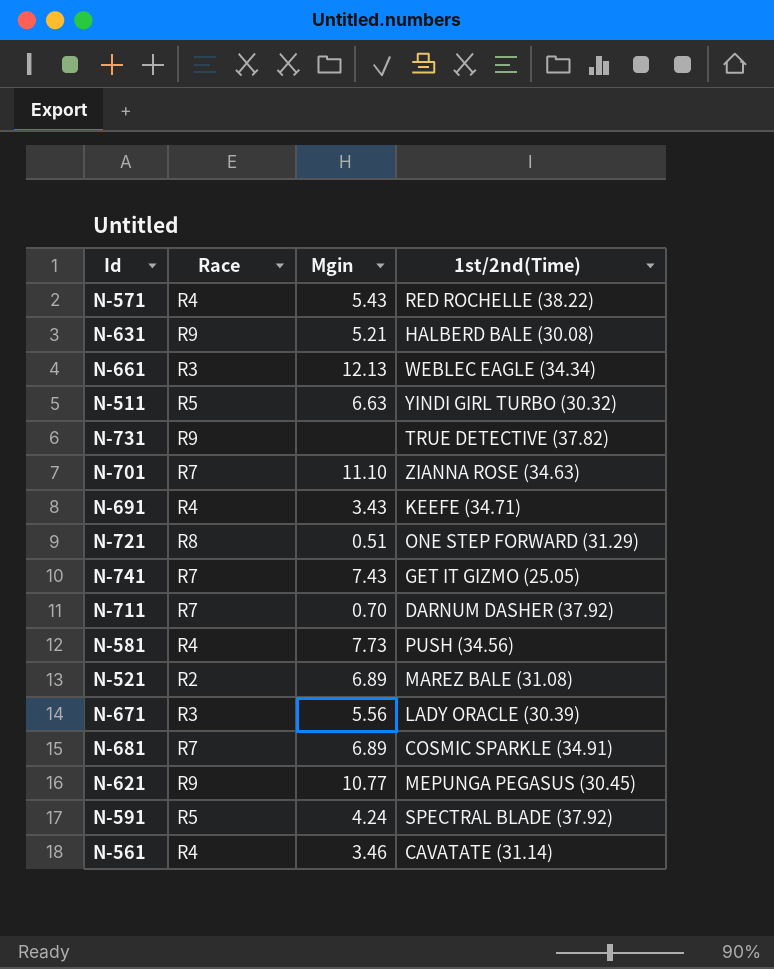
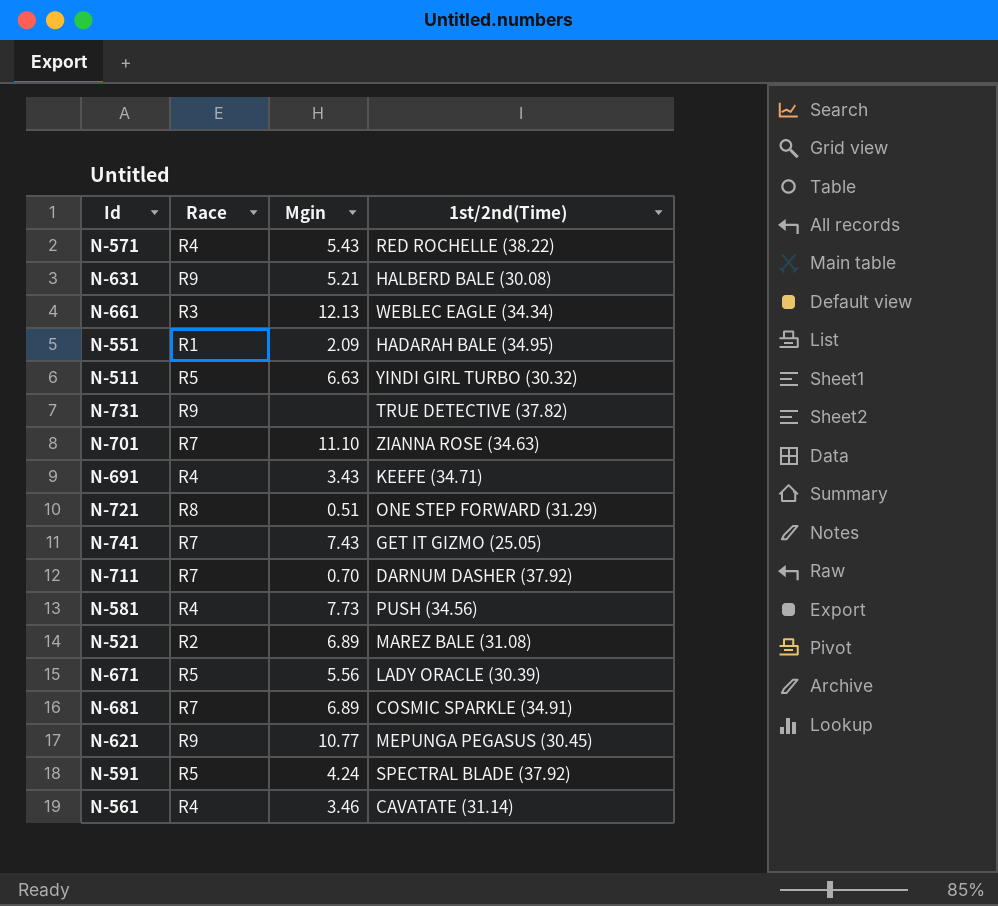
row N-551: none -> R1 | 2.09 | HADARAH BALE (34.95)
N-671 | Race: R3 -> R5

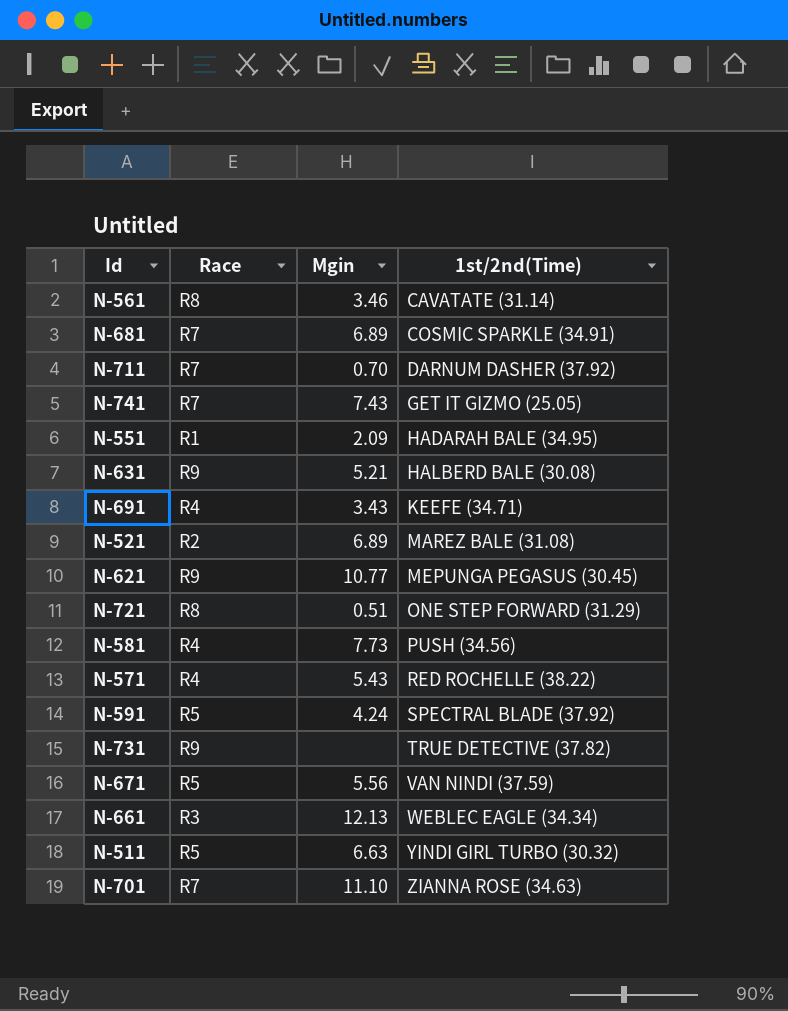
row order: none -> 1st/2nd(Time) ascending
N-561 | Race: R4 -> R8
N-671 | 1st/2nd(Time): LADY ORACLE (30.39) -> VAN NINDI (37.59)

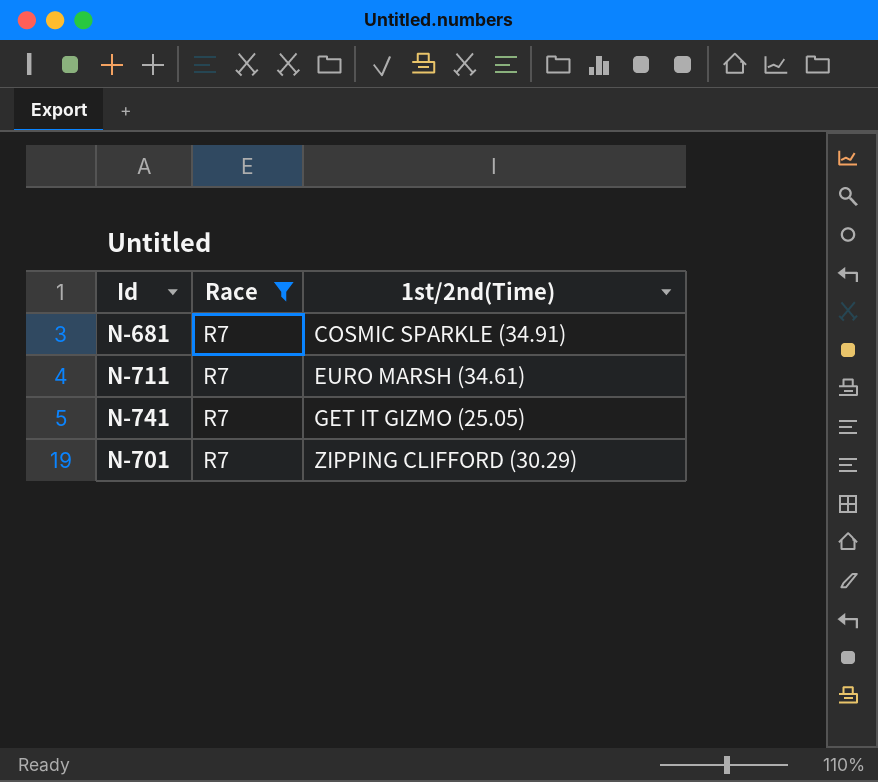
filter: none -> Race = R7
column Mgin | position: 3 -> none
N-711 | 1st/2nd(Time): DARNUM DASHER (37.92) -> EURO MARSH (34.61)
N-701 | 1st/2nd(Time): ZIANNA ROSE (34.63) -> ZIPPING CLIFFORD (30.29)

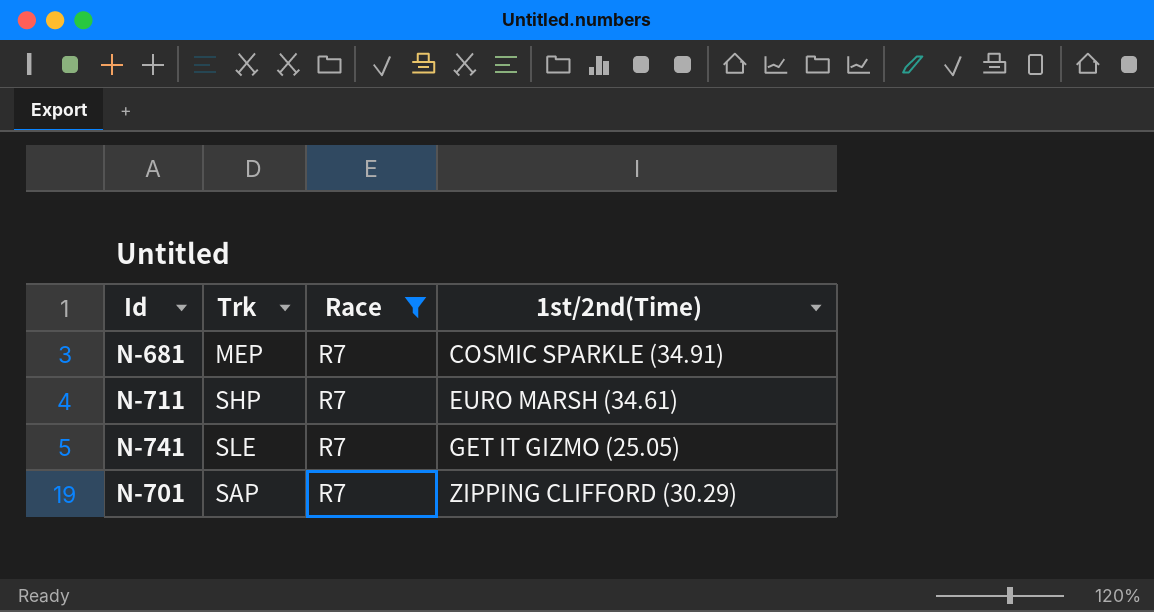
column Trk | position: none -> 2

